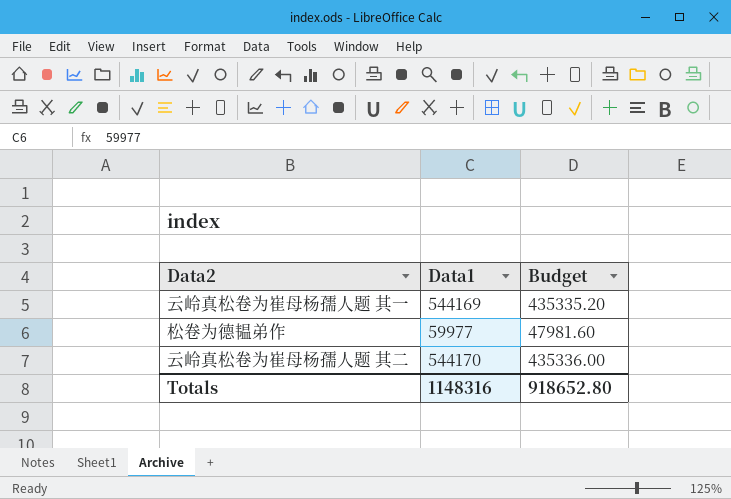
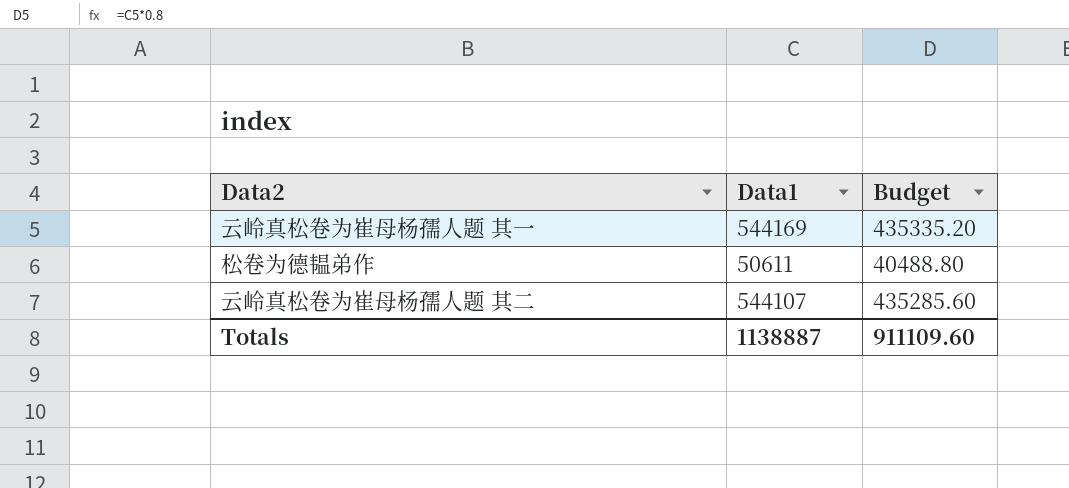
松卷为德韫弟作 | Data1: 59977 -> 50611
松卷为德韫弟作 | Budget: 47981.60 -> 40488.80
云岭真松卷为崔母杨孺人题 其二 | Data1: 544170 -> 544107
云岭真松卷为崔母杨孺人题 其二 | Budget: 435336.00 -> 435285.60
Totals | Data1: 1148316 -> 1138887
Totals | Budget: 918652.80 -> 911109.60

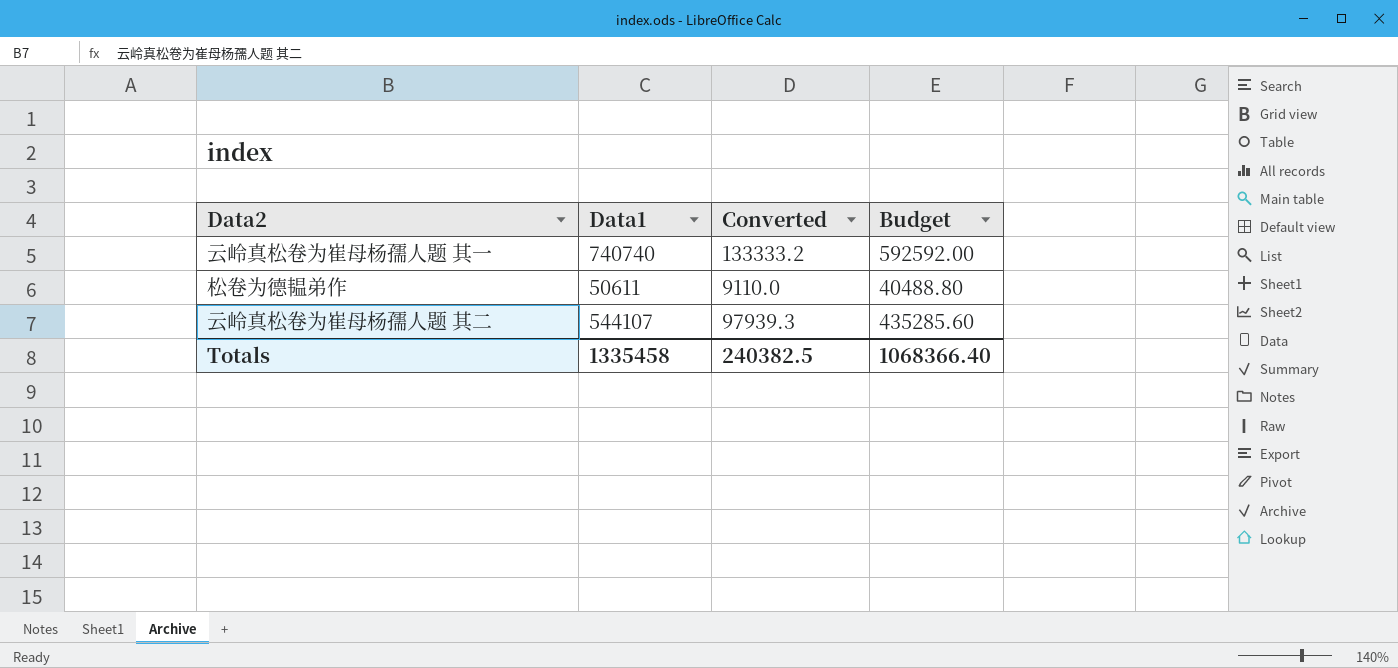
column Converted | formula: none -> [Data1] * 0.18
云岭真松卷为崔母杨孺人题 其一 | Data1: 544169 -> 740740
云岭真松卷为崔母杨孺人题 其一 | Budget: 435335.20 -> 592592.00
Totals | Data1: 1138887 -> 1335458
Totals | Budget: 911109.60 -> 1068366.40

